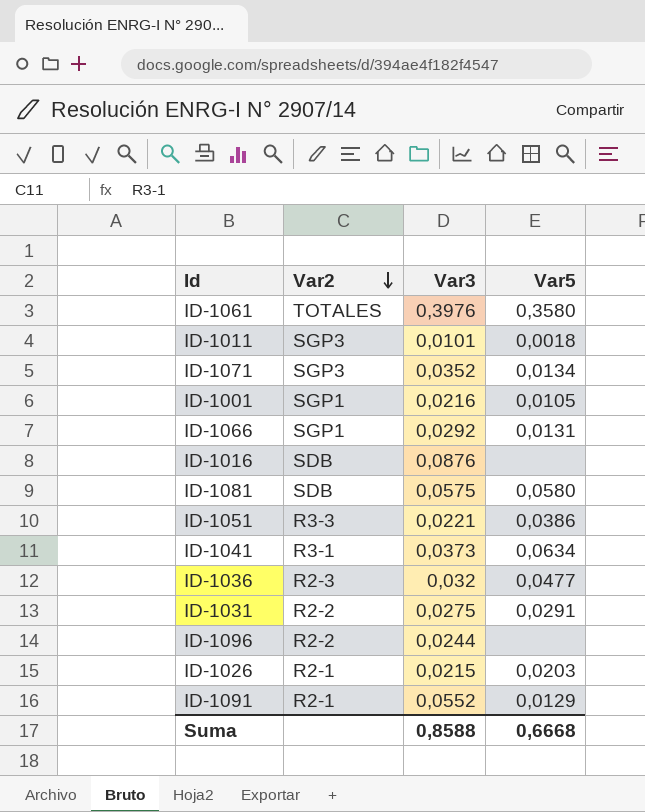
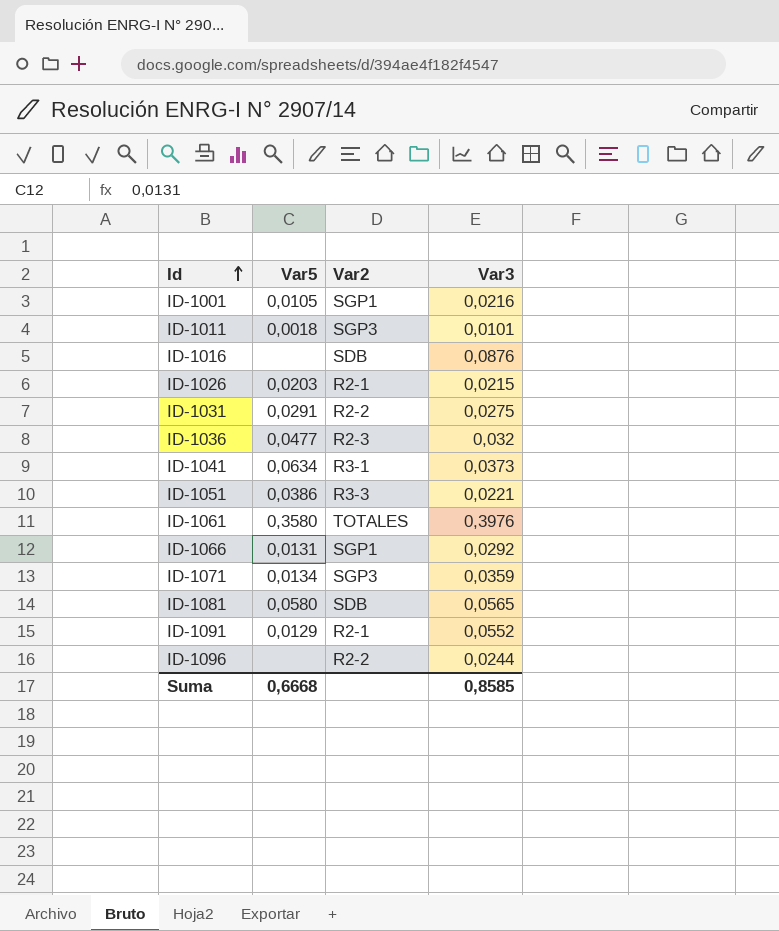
row order: Var2 descending -> Id ascending
column Var5 | position: 4 -> 2
ID-1071 | Var3: 0,0352 -> 0,0359
ID-1081 | Var3: 0,0575 -> 0,0565
Suma | Var3: 0,8588 -> 0,8585

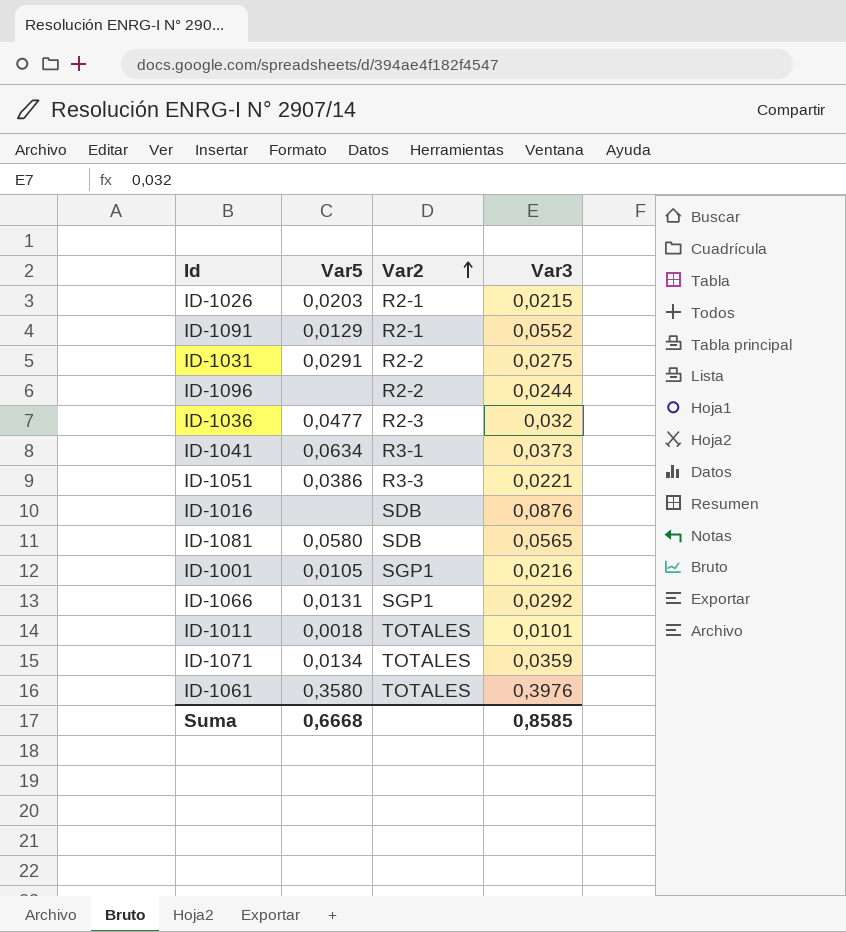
row order: Id ascending -> Var2 ascending
ID-1011 | Var2: SGP3 -> TOTALES
ID-1071 | Var2: SGP3 -> TOTALES

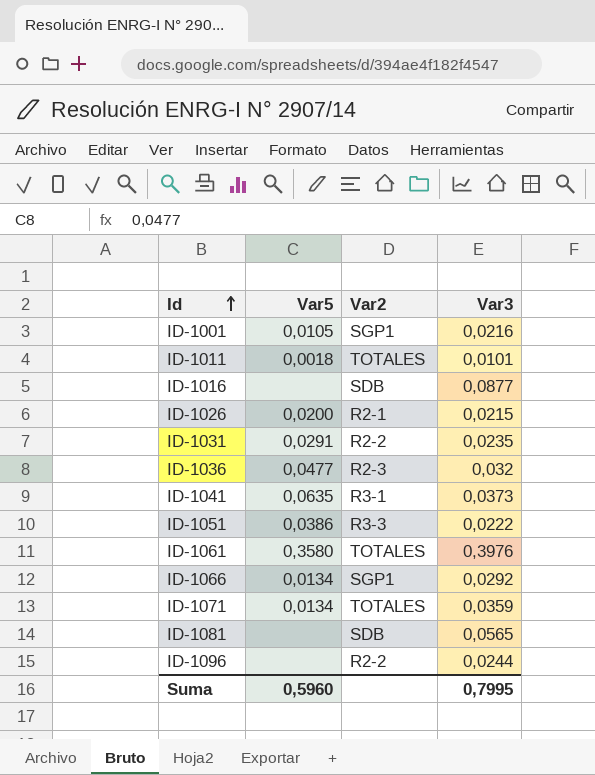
row order: Var2 ascending -> Id ascending
row ID-1091: 0,0129 | R2-1 | 0,0552 -> none
ID-1016 | Var3: 0,0876 -> 0,0877
ID-1026 | Var5: 0,0203 -> 0,0200
ID-1031 | Var3: 0,0275 -> 0,0235
ID-1041 | Var5: 0,0634 -> 0,0635
ID-1051 | Var3: 0,0221 -> 0,0222
ID-1066 | Var5: 0,0131 -> 0,0134
ID-1081 | Var5: 0,0580 -> none
Suma | Var5: 0,6668 -> 0,5960
Suma | Var3: 0,8585 -> 0,7995

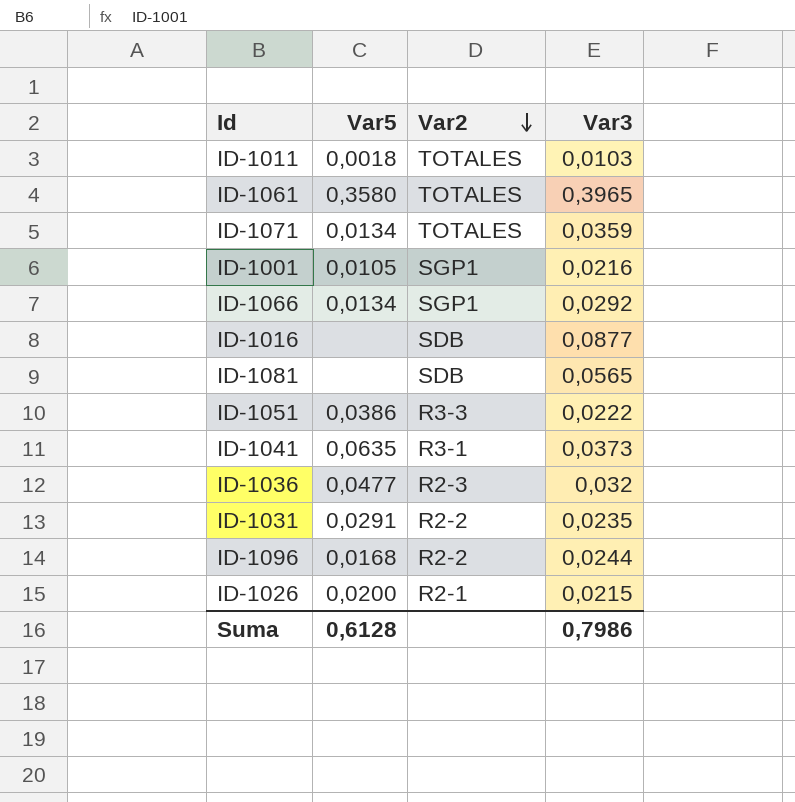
row order: Id ascending -> Var2 descending
ID-1011 | Var3: 0,0101 -> 0,0103
ID-1061 | Var3: 0,3976 -> 0,3965
ID-1096 | Var5: none -> 0,0168
Suma | Var5: 0,5960 -> 0,6128
Suma | Var3: 0,7995 -> 0,7986

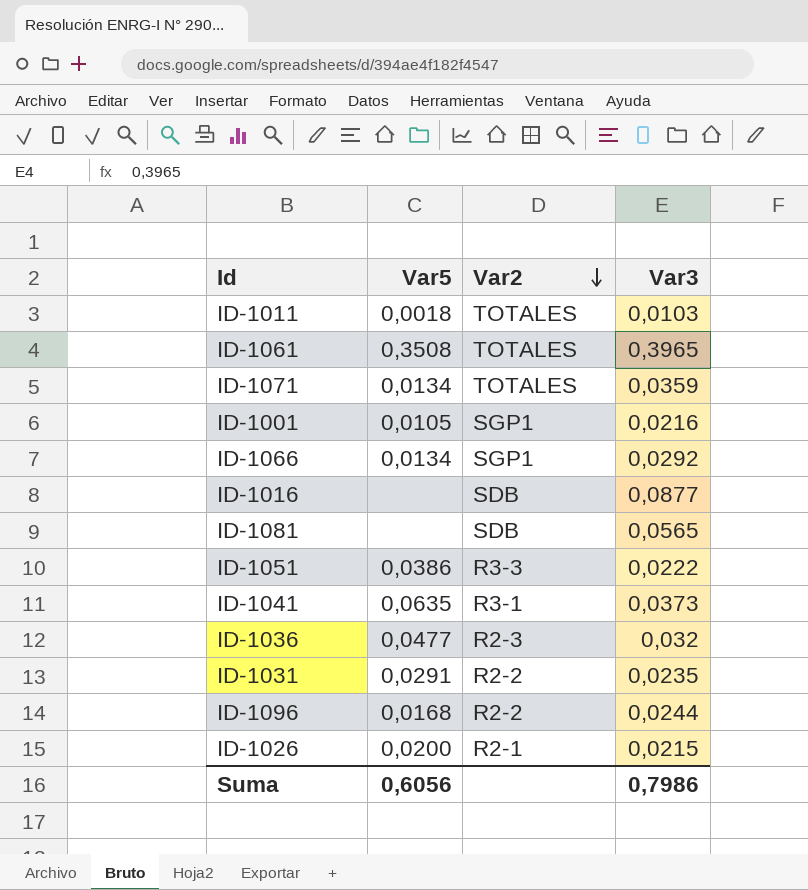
ID-1061 | Var5: 0,3580 -> 0,3508
Suma | Var5: 0,6128 -> 0,6056

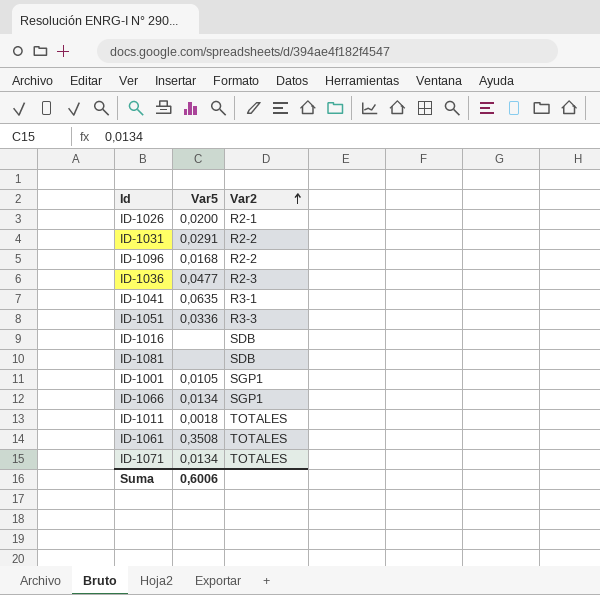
row order: Var2 descending -> Var2 ascending
column Var3 | position: 4 -> none
ID-1051 | Var5: 0,0386 -> 0,0336
Suma | Var5: 0,6056 -> 0,6006

